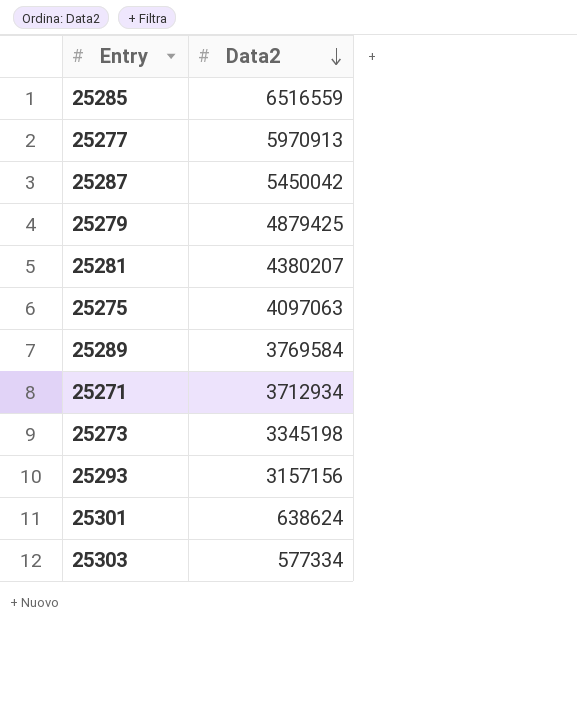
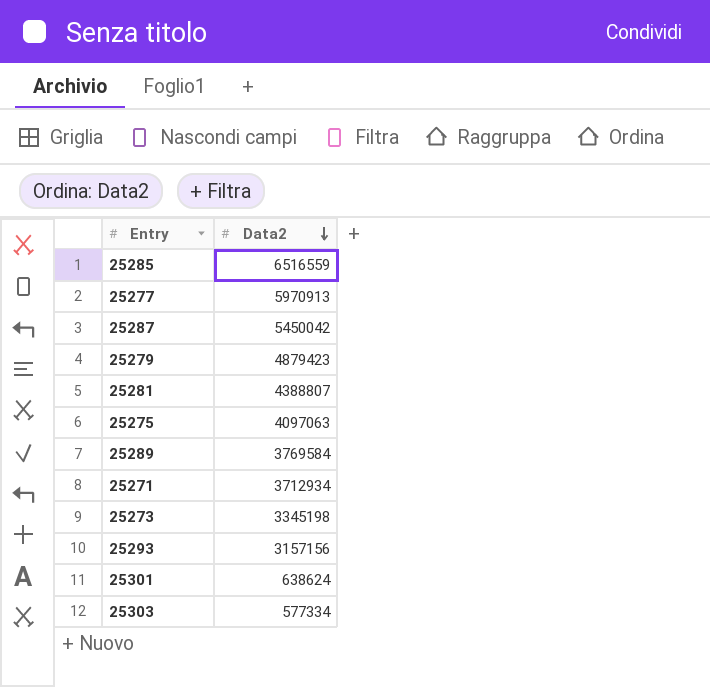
25279 | Data2: 4879425 -> 4879423
25281 | Data2: 4380207 -> 4388807

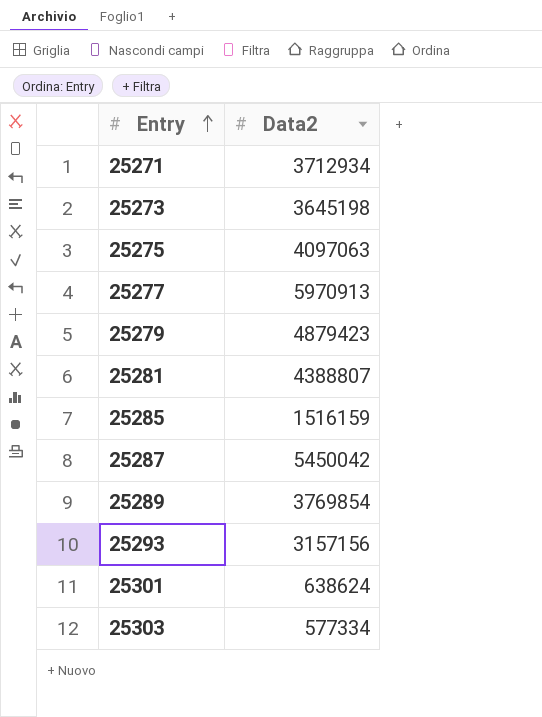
row order: Data2 descending -> Entry ascending
25273 | Data2: 3345198 -> 3645198
25285 | Data2: 6516559 -> 1516159
25289 | Data2: 3769584 -> 3769854

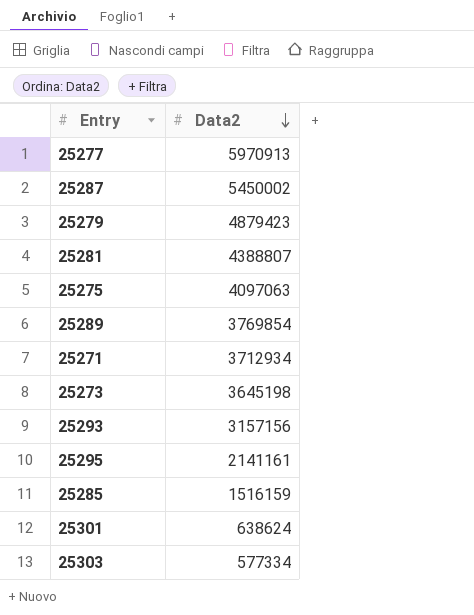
row order: Entry ascending -> Data2 descending
25287 | Data2: 5450042 -> 5450002
row 25295: none -> 2141161

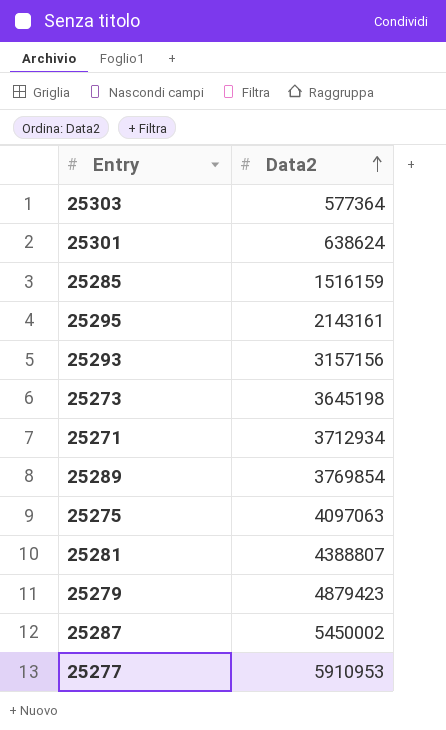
row order: Data2 descending -> Data2 ascending
25303 | Data2: 577334 -> 577364
25295 | Data2: 2141161 -> 2143161
25277 | Data2: 5970913 -> 5910953

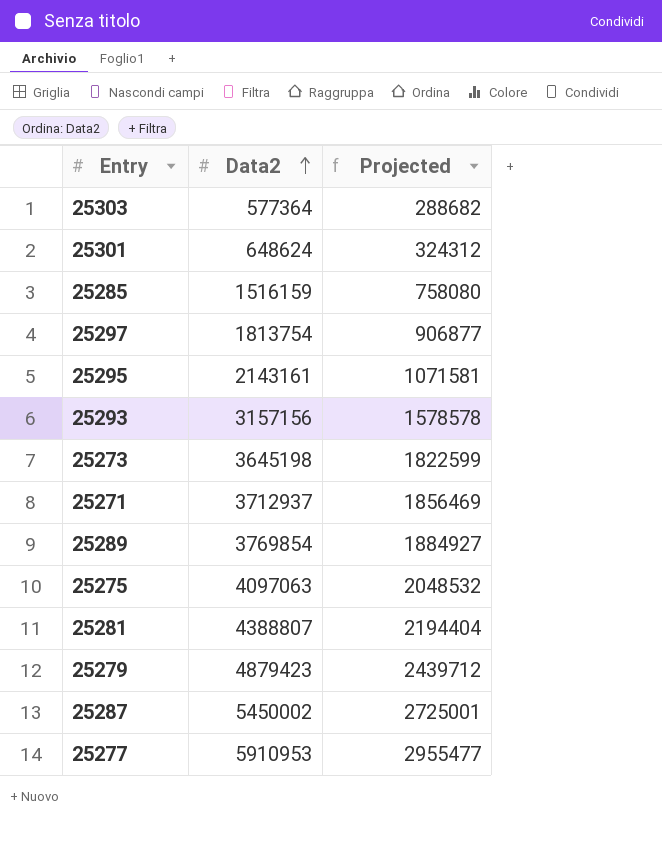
column Projected | formula: none -> [Data2] * 0.5
25301 | Data2: 638624 -> 648624
row 25297: none -> 1813754 | 906877
25271 | Data2: 3712934 -> 3712937

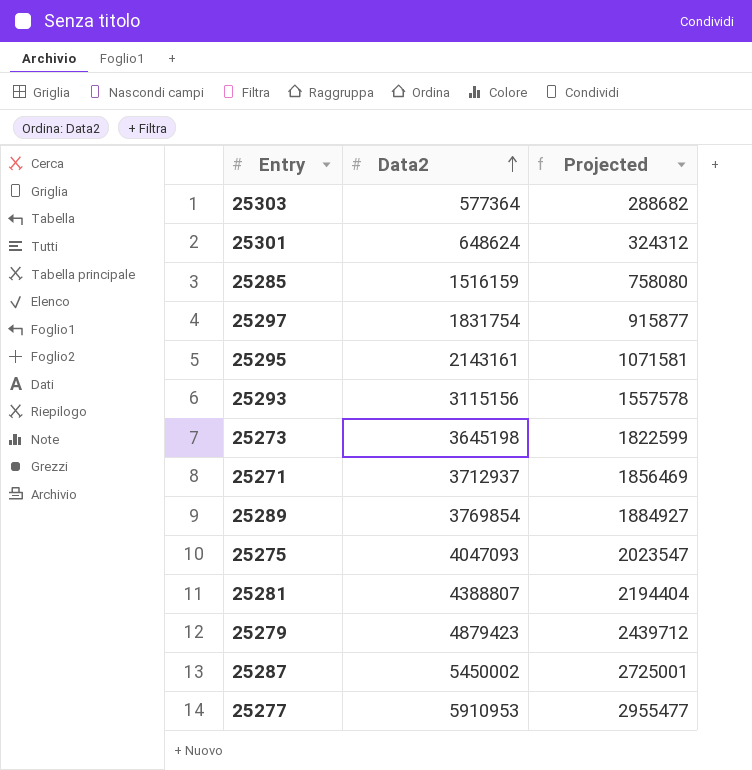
25297 | Data2: 1813754 -> 1831754
25297 | Projected: 906877 -> 915877
25293 | Data2: 3157156 -> 3115156
25293 | Projected: 1578578 -> 1557578
25275 | Data2: 4097063 -> 4047093
25275 | Projected: 2048532 -> 2023547

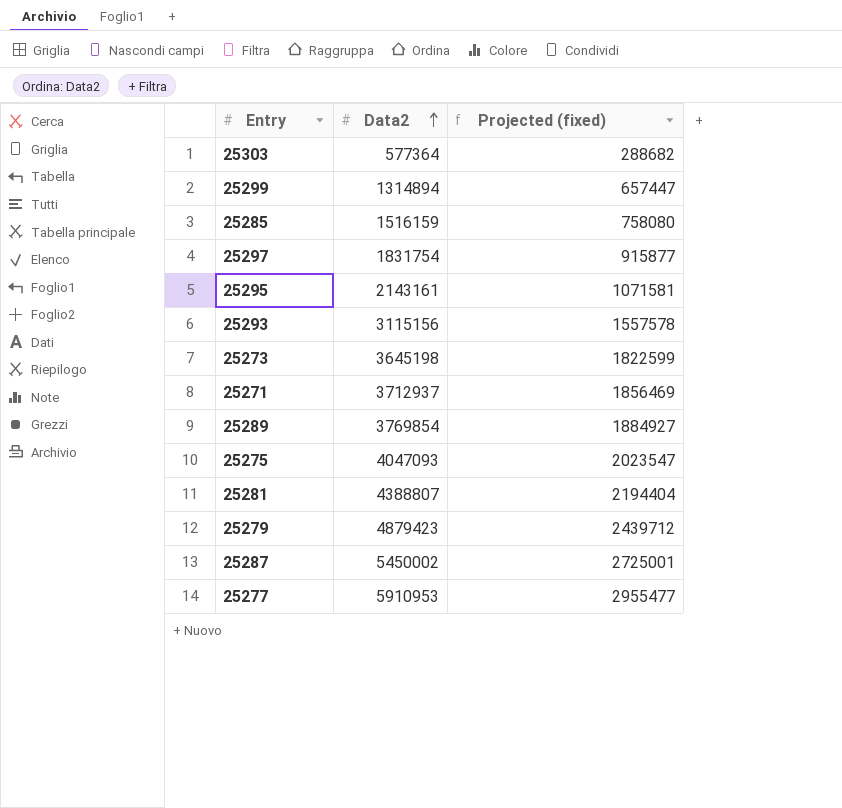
column name: Projected -> Projected (fixed)
row 25301: 648624 | 324312 -> none
row 25299: none -> 1314894 | 657447

